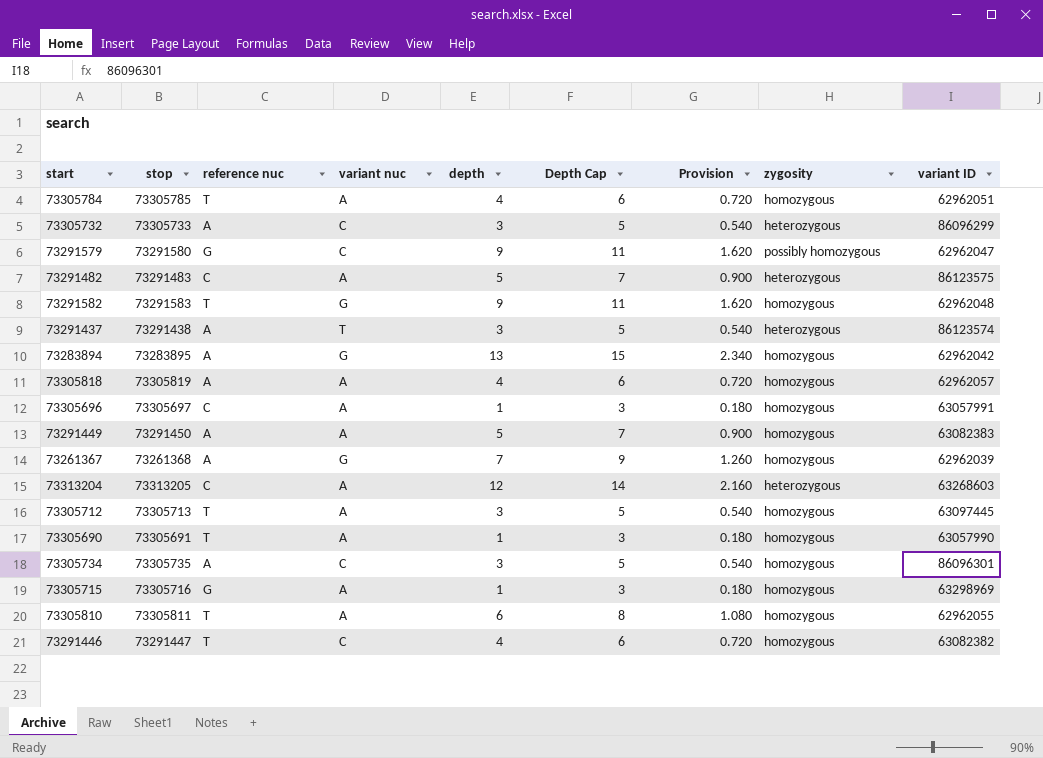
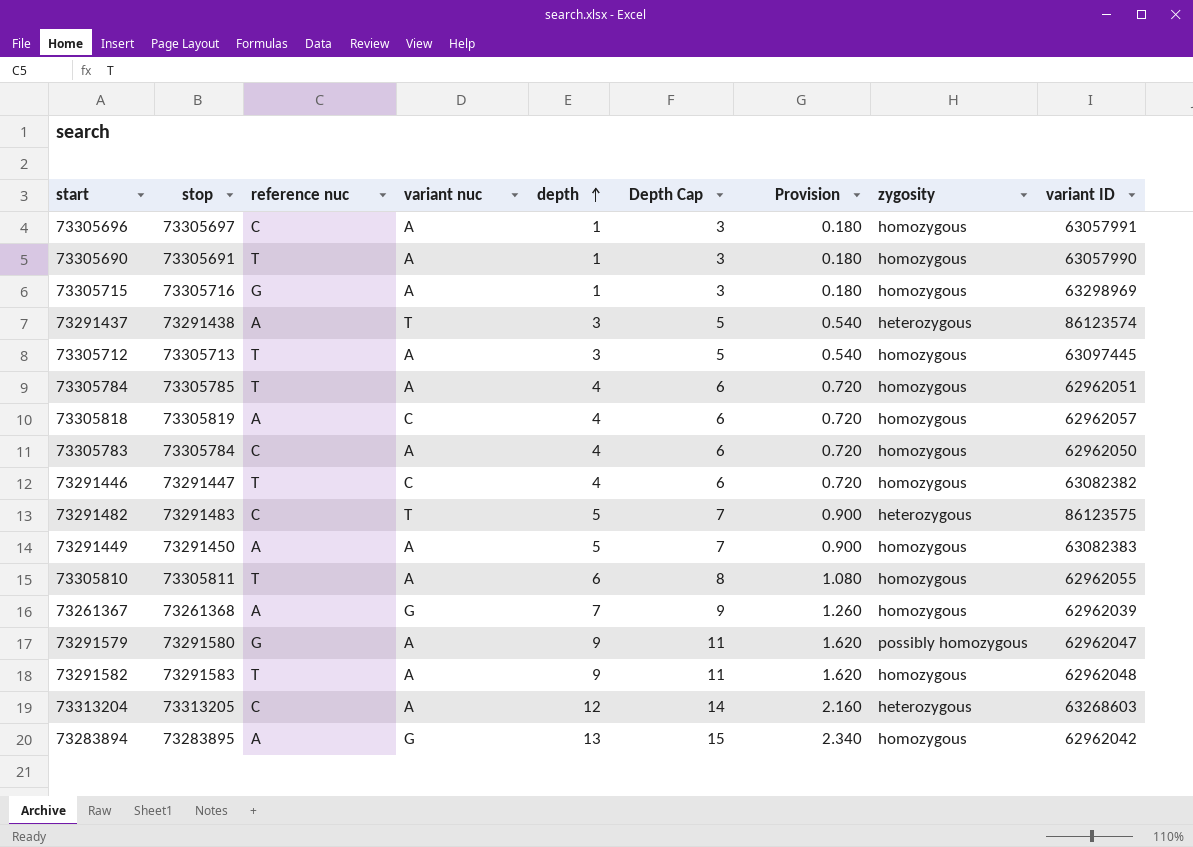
row order: none -> depth ascending
row 73305732: 73305733 | A | C | 3 | 5 | 0.540 | heterozygous | 86096299 -> none
row 73305734: 73305735 | A | C | 3 | 5 | 0.540 | homozygous | 86096301 -> none
73305818 | variant nuc: A -> C
row 73305783: none -> 73305784 | C | A | 4 | 6 | 0.720 | homozygous | 62962050
73291482 | variant nuc: A -> T
73291579 | variant nuc: C -> A
73291582 | variant nuc: G -> A

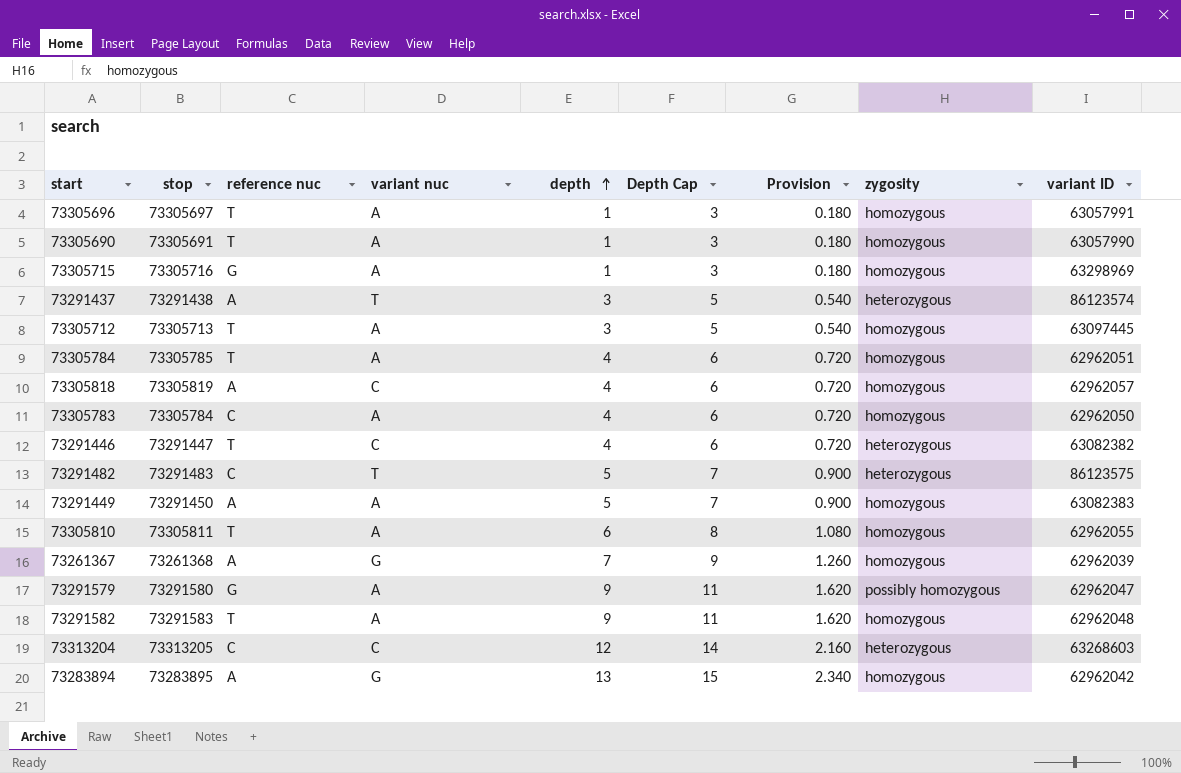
73305696 | reference nuc: C -> T
73291446 | zygosity: homozygous -> heterozygous
73313204 | variant nuc: A -> C

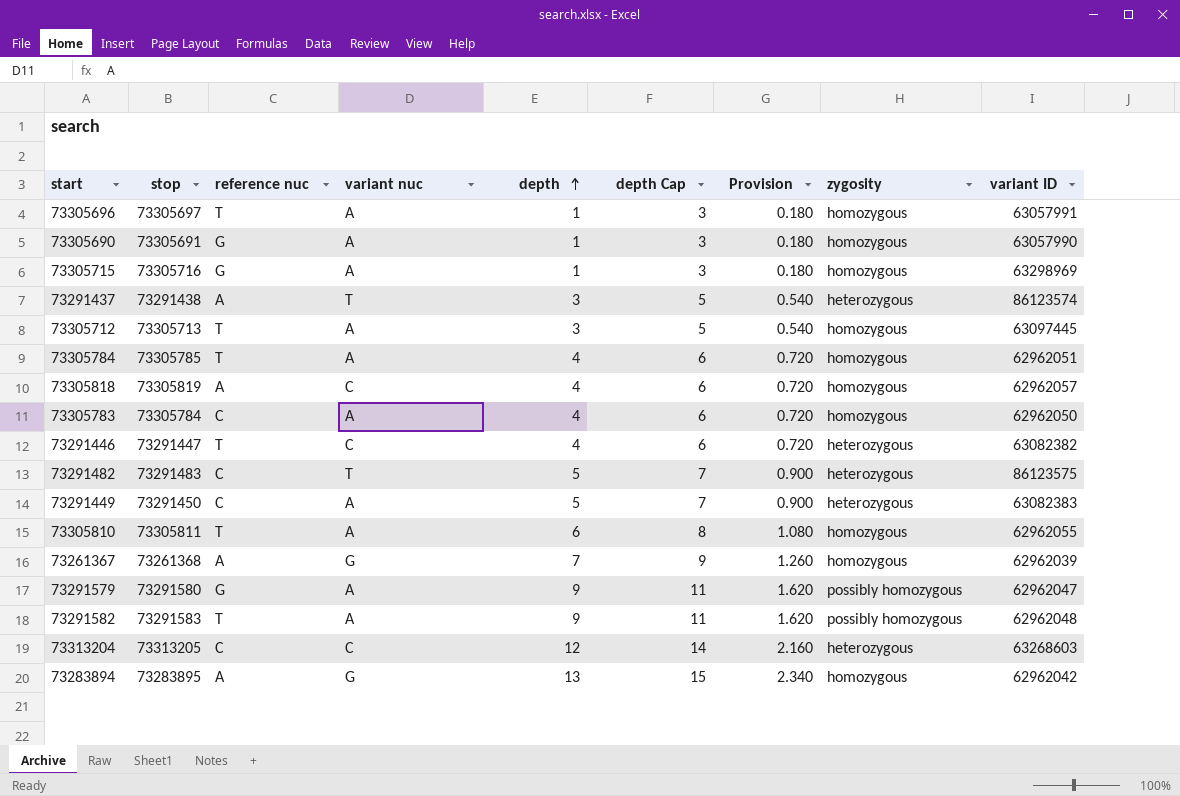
column name: Depth Cap -> depth Cap
73305690 | reference nuc: T -> G
73291449 | reference nuc: A -> C
73291449 | zygosity: homozygous -> heterozygous
73291582 | zygosity: homozygous -> possibly homozygous

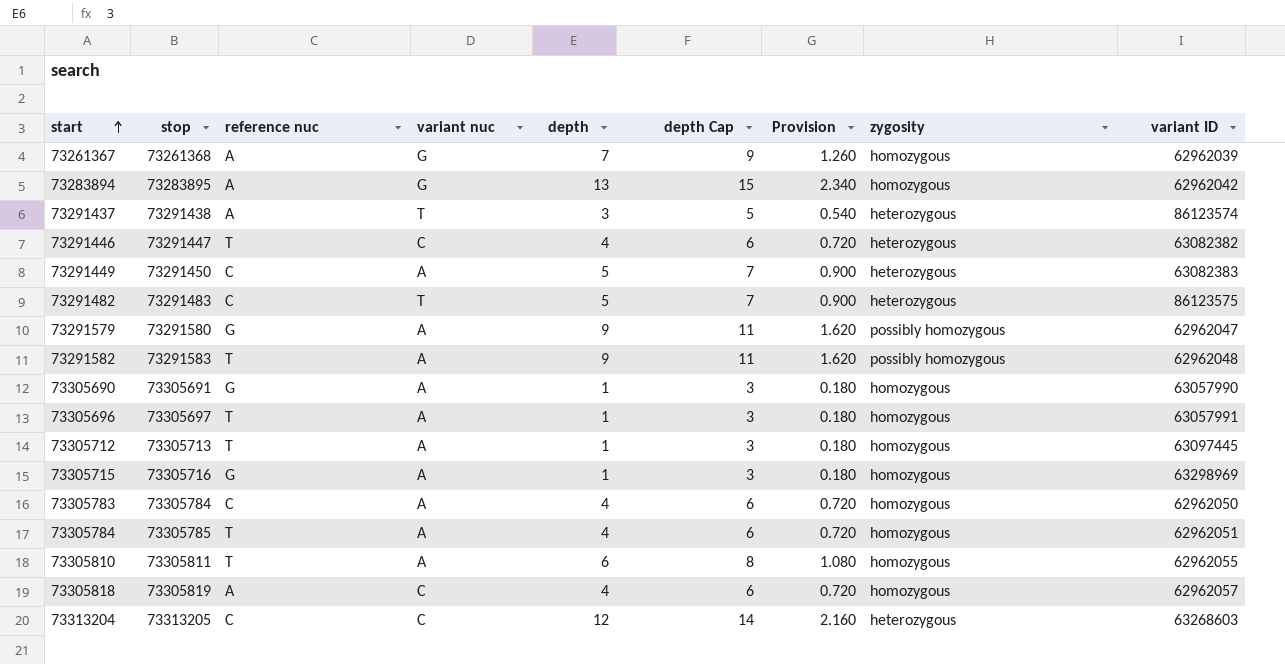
row order: depth ascending -> start ascending
73305712 | depth: 3 -> 1
73305712 | depth Cap: 5 -> 3
73305712 | Provision: 0.540 -> 0.180

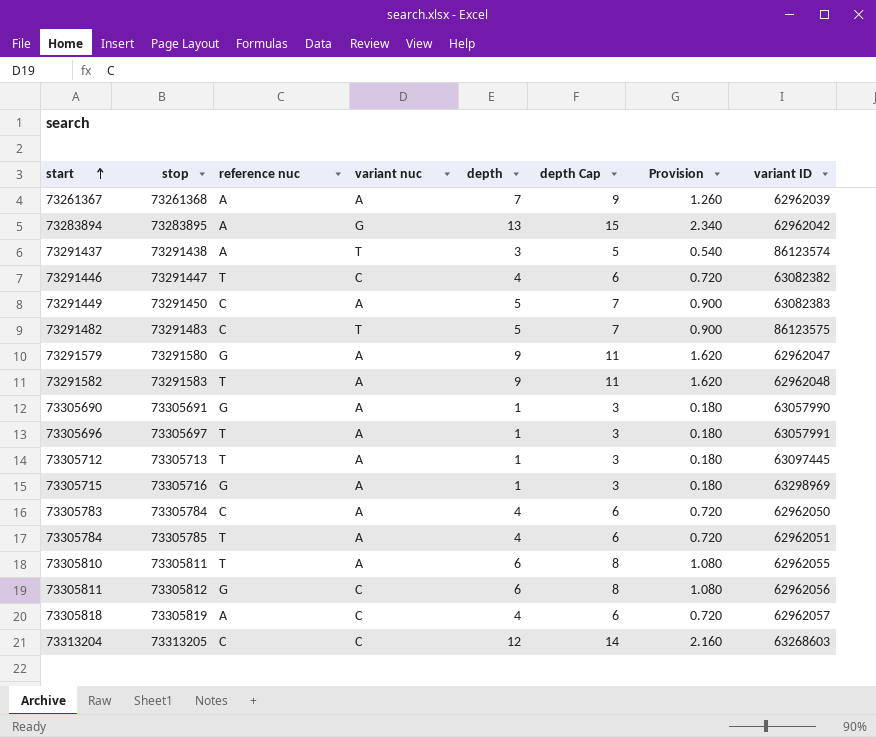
column zygosity | position: 8 -> none
73261367 | variant nuc: G -> A
row 73305811: none -> 73305812 | G | C | 6 | 8 | 1.080 | 62962056

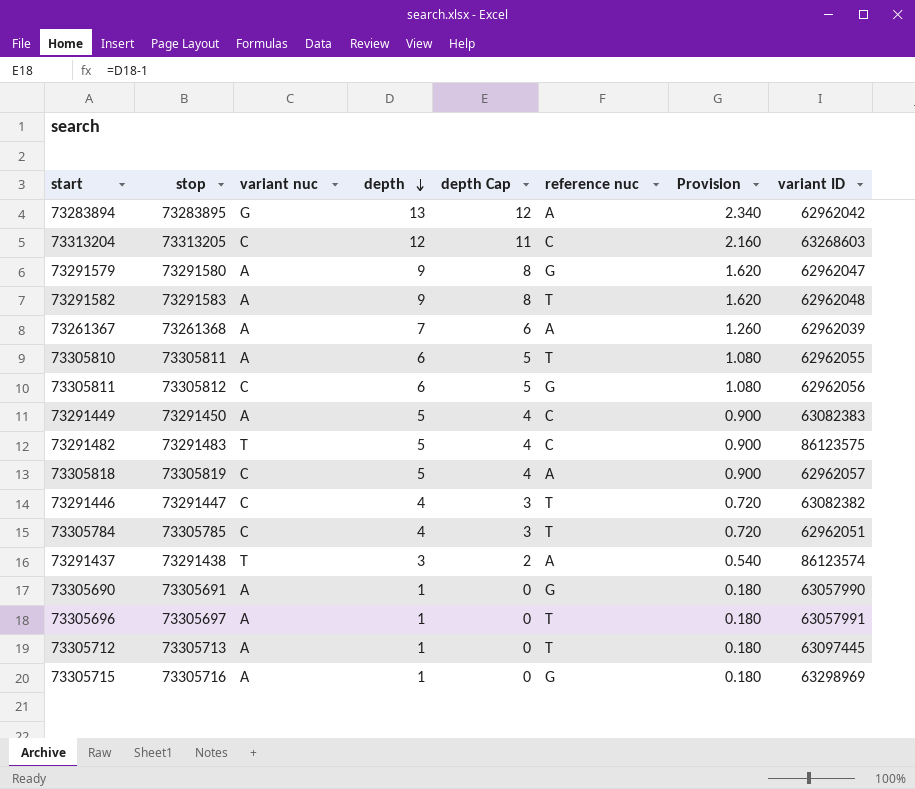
row order: start ascending -> depth descending
column depth Cap | formula: [depth] + 2 -> [depth] - 1
column reference nuc | position: 3 -> 6
row 73305783: 73305784 | C | A | 4 | 6 | 0.720 | 62962050 -> none
73305818 | depth: 4 -> 5
73305818 | Provision: 0.720 -> 0.900
73305784 | variant nuc: A -> C

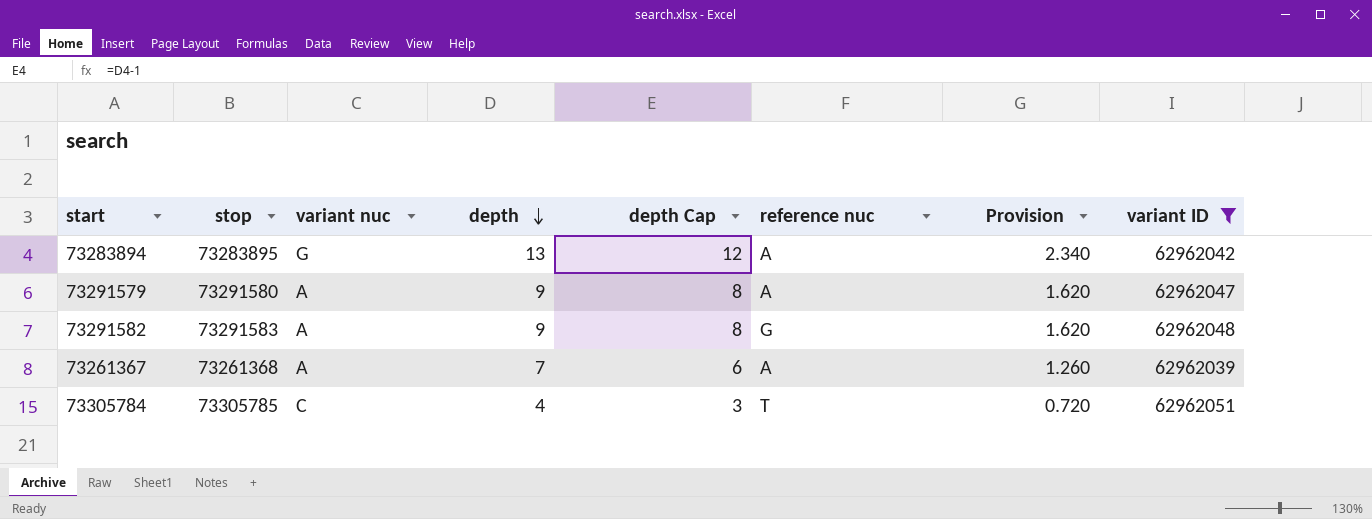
filter: none -> variant ID <= 62962051
73291579 | reference nuc: G -> A
73291582 | reference nuc: T -> G

